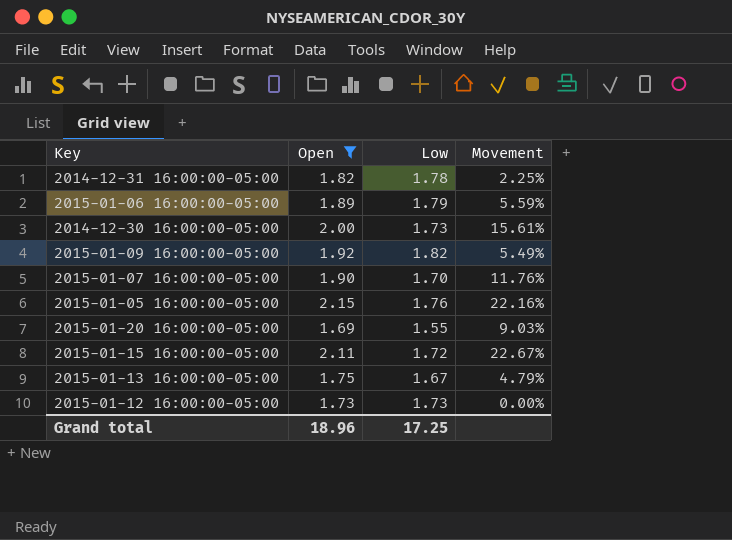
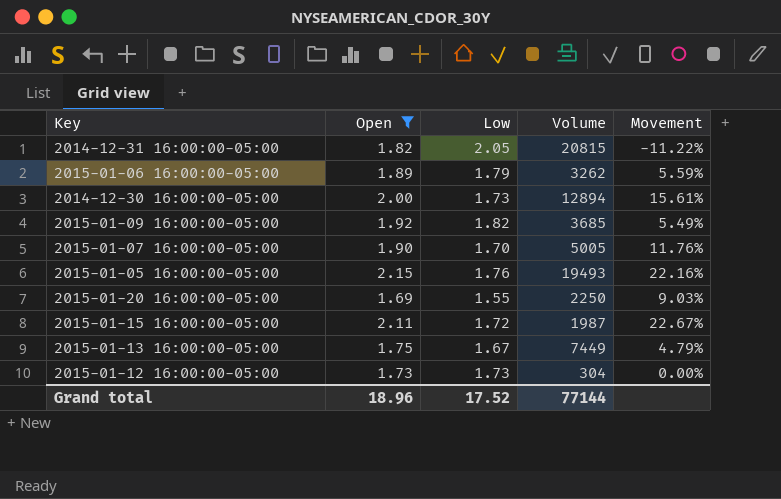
column Volume | position: none -> 4
2014-12-31 16:00:00-05:00 | Low: 1.78 -> 2.05
2014-12-31 16:00:00-05:00 | Movement: 2.25% -> -11.22%
Grand total | Low: 17.25 -> 17.52

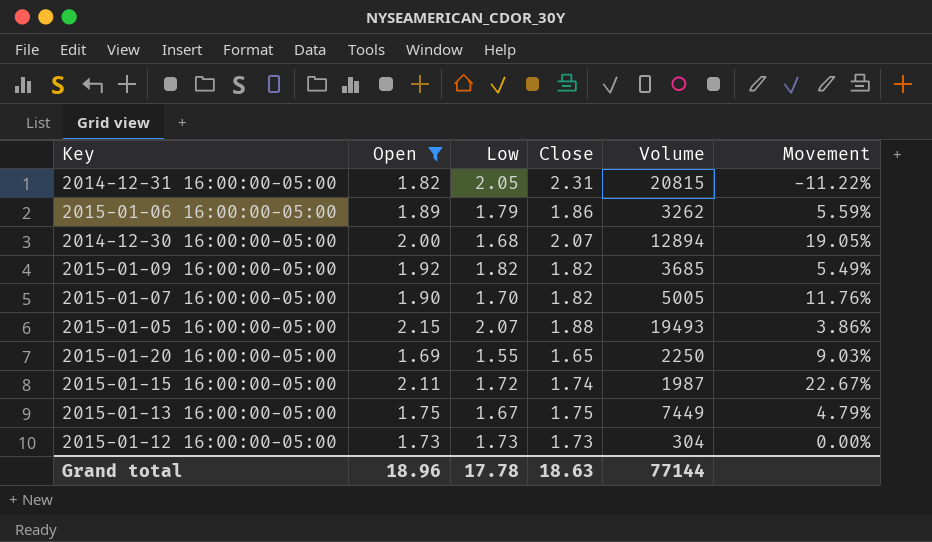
column Close | position: none -> 4
2014-12-30 16:00:00-05:00 | Low: 1.73 -> 1.68
2014-12-30 16:00:00-05:00 | Movement: 15.61% -> 19.05%
2015-01-05 16:00:00-05:00 | Low: 1.76 -> 2.07
2015-01-05 16:00:00-05:00 | Movement: 22.16% -> 3.86%
Grand total | Low: 17.52 -> 17.78

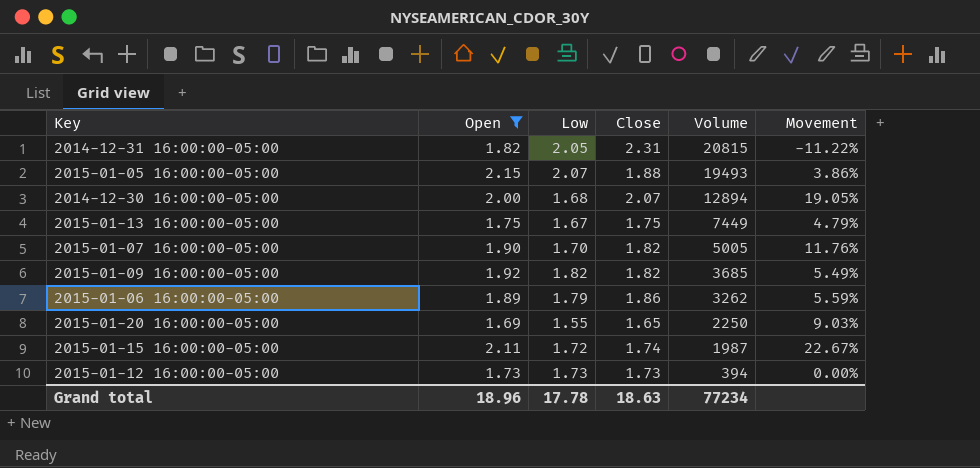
row order: none -> Volume descending
2015-01-12 16:00:00-05:00 | Volume: 304 -> 394
Grand total | Volume: 77144 -> 77234

